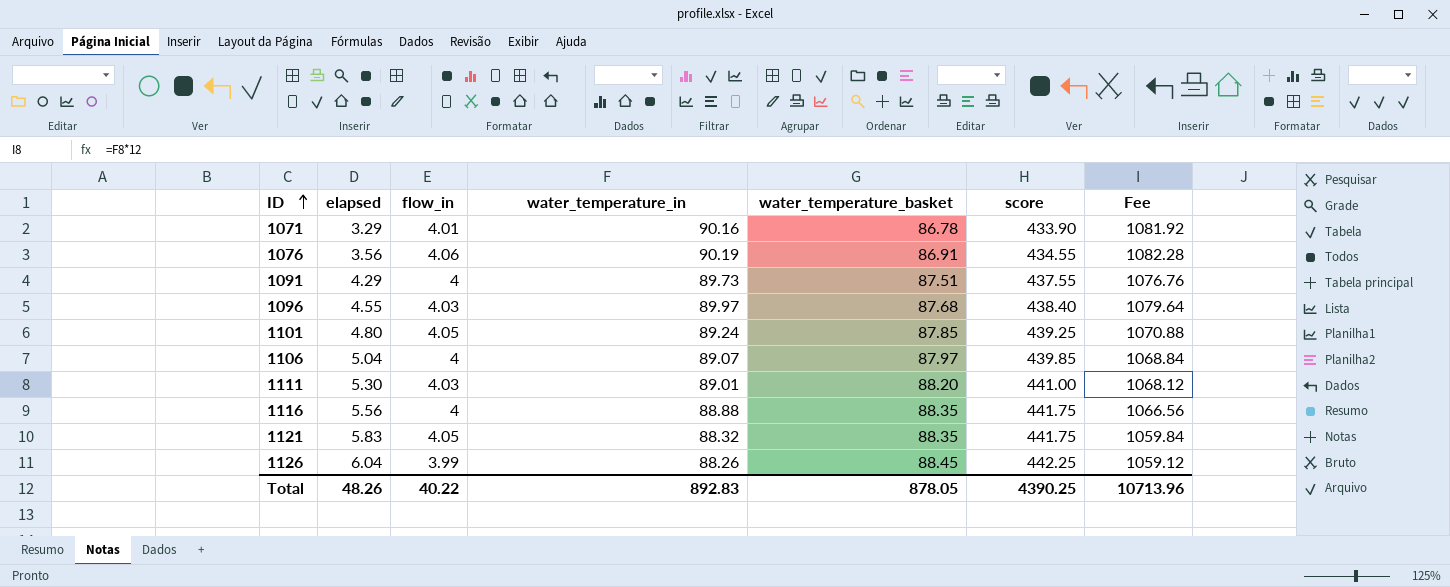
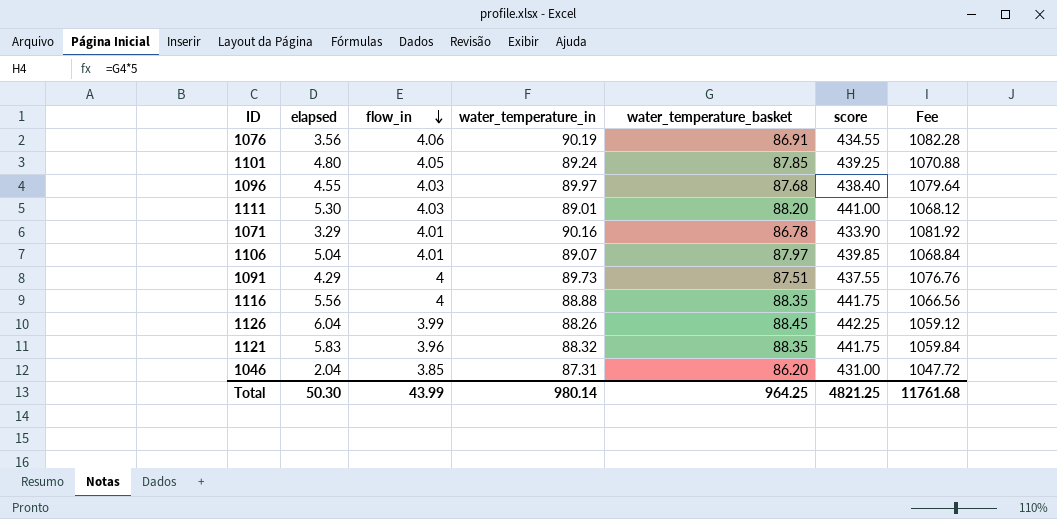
row order: ID ascending -> flow_in descending
1106 | flow_in: 4 -> 4.01
1121 | flow_in: 4.05 -> 3.96
row 1046: none -> 2.04 | 3.85 | 87.31 | 86.20 | 431.00 | 1047.72
Total | elapsed: 48.26 -> 50.30
Total | flow_in: 40.22 -> 43.99
Total | water_temperature_in: 892.83 -> 980.14
Total | water_temperature_basket: 878.05 -> 964.25
Total | score: 4390.25 -> 4821.25
Total | Fee: 10713.96 -> 11761.68

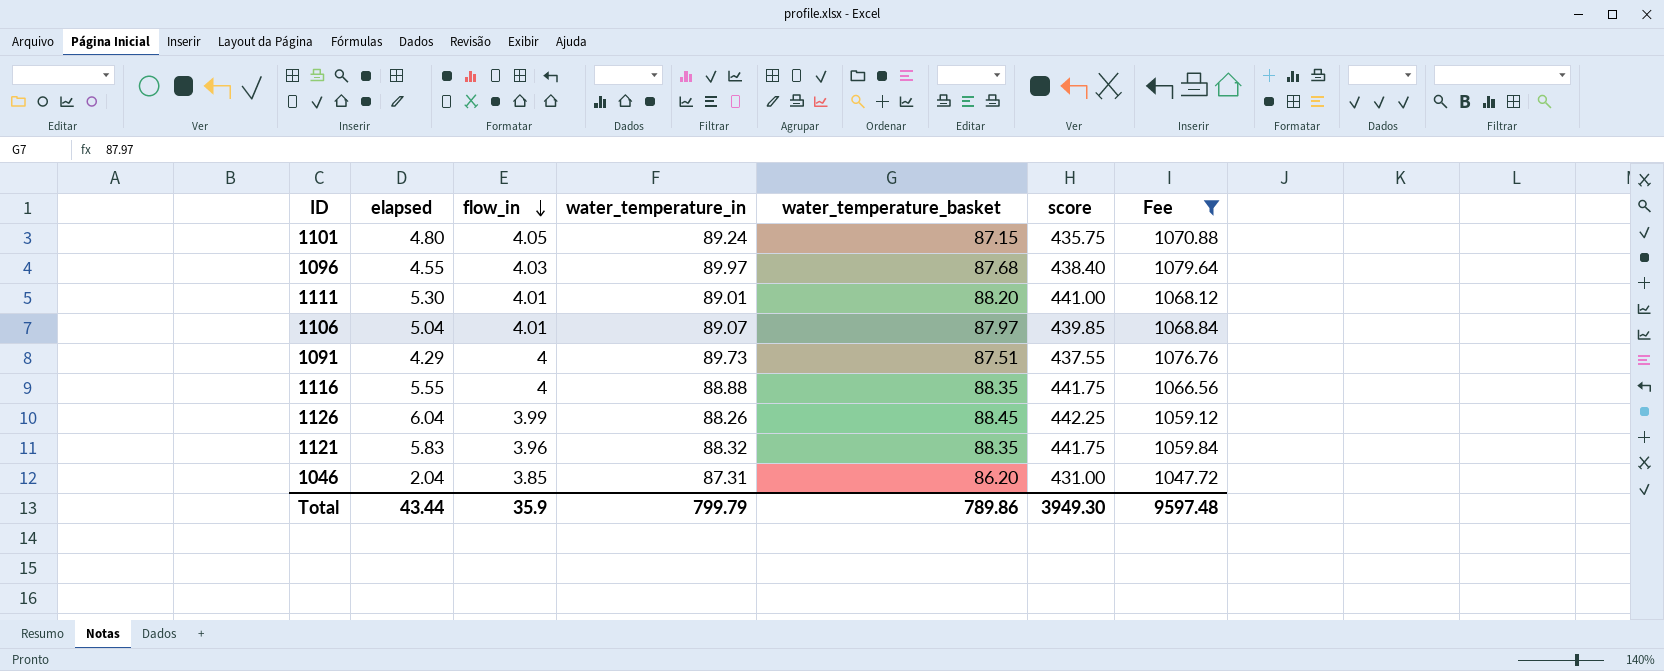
filter: none -> Fee <= 1079.64
1101 | water_temperature_basket: 87.85 -> 87.15
1101 | score: 439.25 -> 435.75
1111 | flow_in: 4.03 -> 4.01
1116 | elapsed: 5.56 -> 5.55
Total | elapsed: 50.30 -> 43.44
Total | flow_in: 43.99 -> 35.9
Total | water_temperature_in: 980.14 -> 799.79
Total | water_temperature_basket: 964.25 -> 789.86
Total | score: 4821.25 -> 3949.30
Total | Fee: 11761.68 -> 9597.48

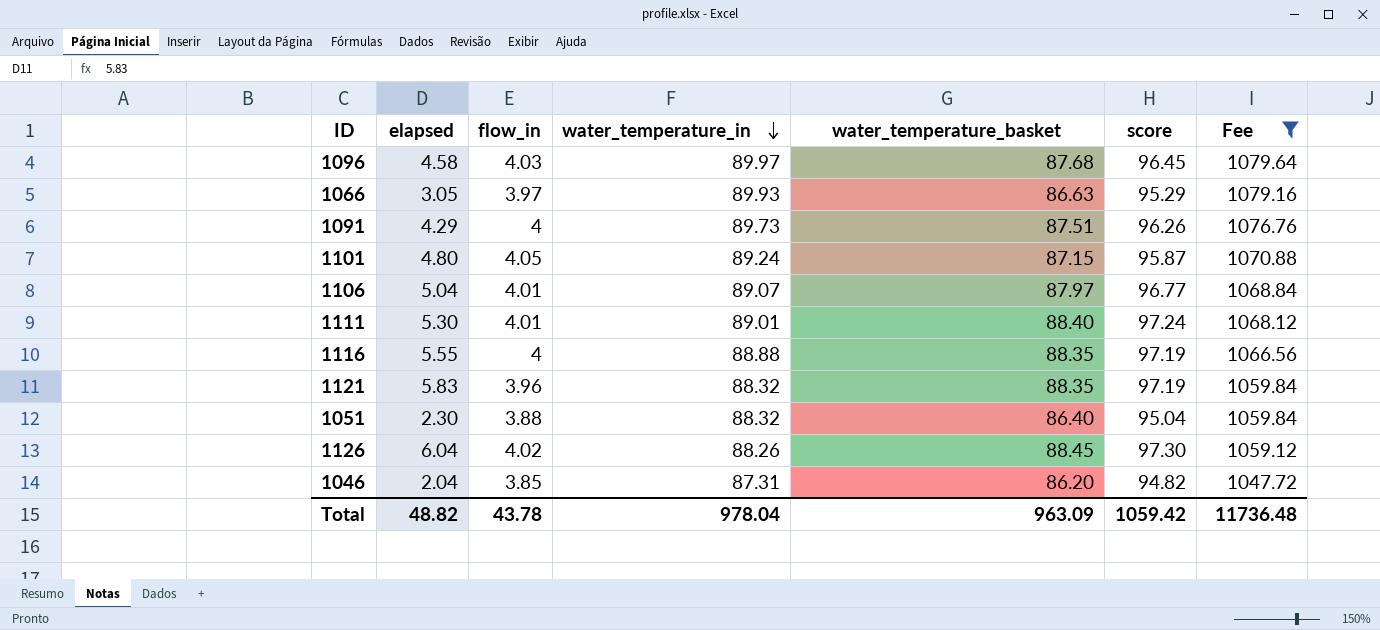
row order: flow_in descending -> water_temperature_in descending
column score | formula: [water_temperature_basket] * 5 -> [water_temperature_basket] * 1.1
1096 | elapsed: 4.55 -> 4.58
row 1066: none -> 3.05 | 3.97 | 89.93 | 86.63 | 95.29 | 1079.16
1111 | water_temperature_basket: 88.20 -> 88.40
row 1051: none -> 2.30 | 3.88 | 88.32 | 86.40 | 95.04 | 1059.84
1126 | flow_in: 3.99 -> 4.02
Total | elapsed: 43.44 -> 48.82
Total | flow_in: 35.9 -> 43.78
Total | water_temperature_in: 799.79 -> 978.04
Total | water_temperature_basket: 789.86 -> 963.09
Total | score: 3949.30 -> 1059.42
Total | Fee: 9597.48 -> 11736.48

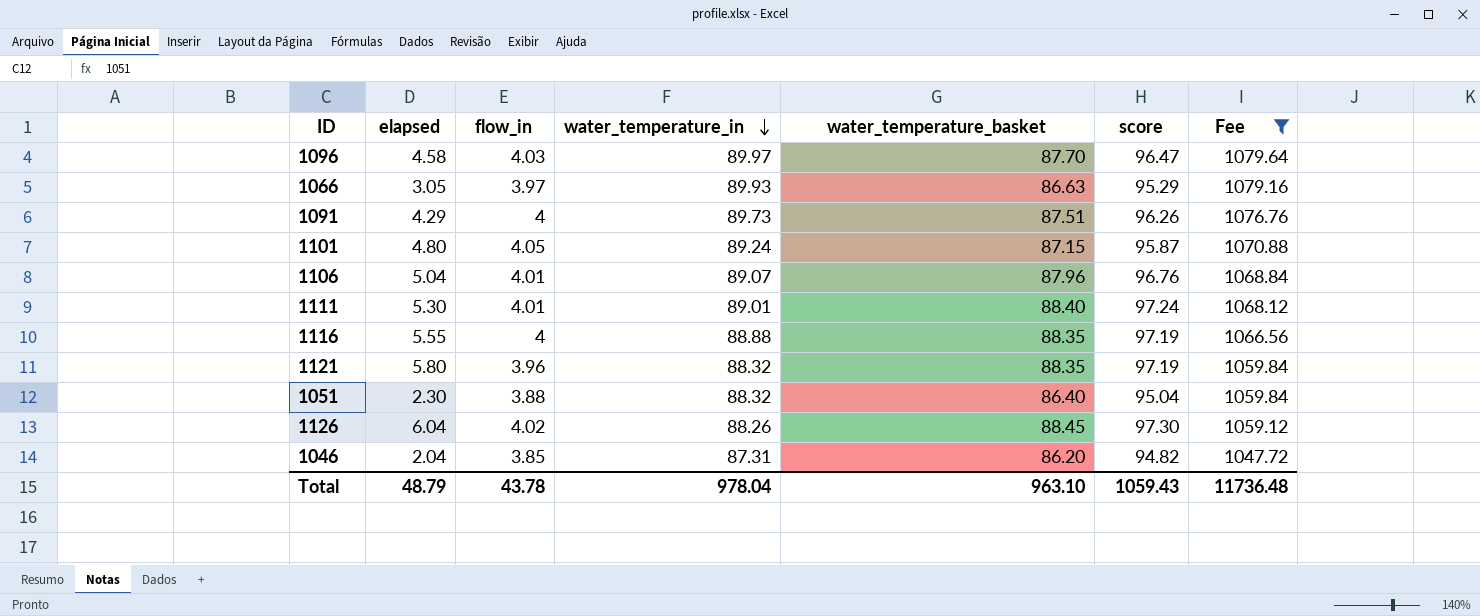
1096 | water_temperature_basket: 87.68 -> 87.70
1096 | score: 96.45 -> 96.47
1106 | water_temperature_basket: 87.97 -> 87.96
1106 | score: 96.77 -> 96.76
1121 | elapsed: 5.83 -> 5.80
Total | elapsed: 48.82 -> 48.79
Total | water_temperature_basket: 963.09 -> 963.10
Total | score: 1059.42 -> 1059.43

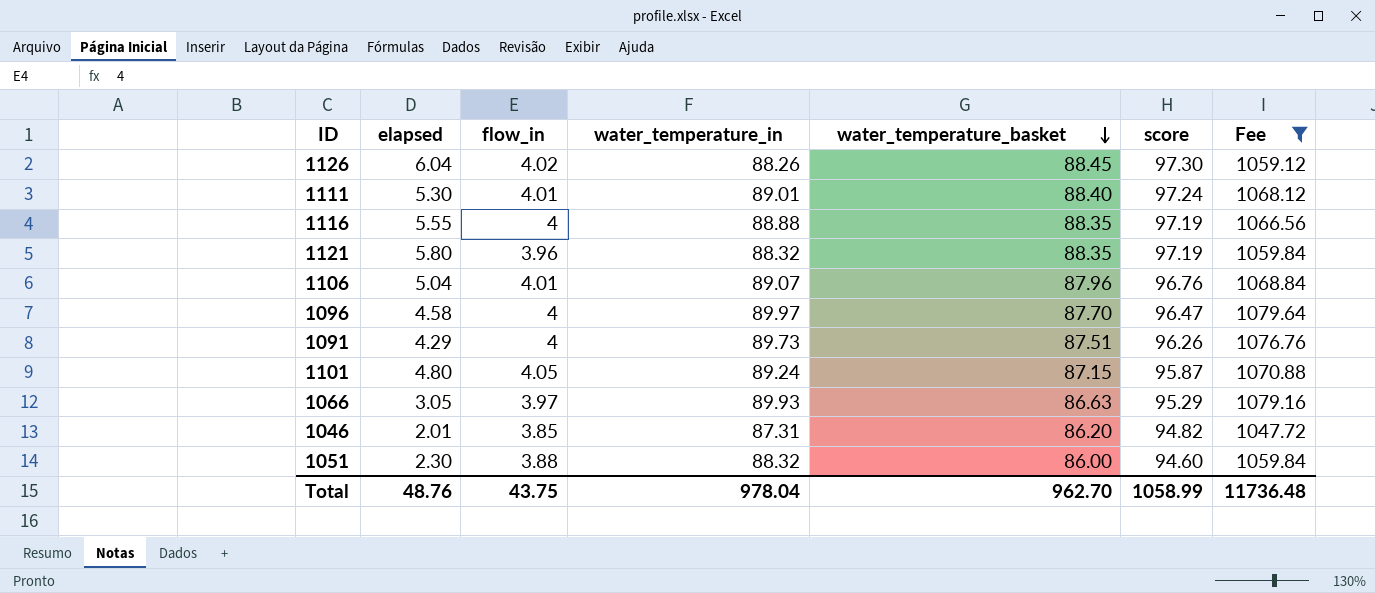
row order: water_temperature_in descending -> water_temperature_basket descending
1096 | flow_in: 4.03 -> 4
1046 | elapsed: 2.04 -> 2.01
1051 | water_temperature_basket: 86.40 -> 86.00
1051 | score: 95.04 -> 94.60
Total | elapsed: 48.79 -> 48.76
Total | flow_in: 43.78 -> 43.75
Total | water_temperature_basket: 963.10 -> 962.70
Total | score: 1059.43 -> 1058.99

